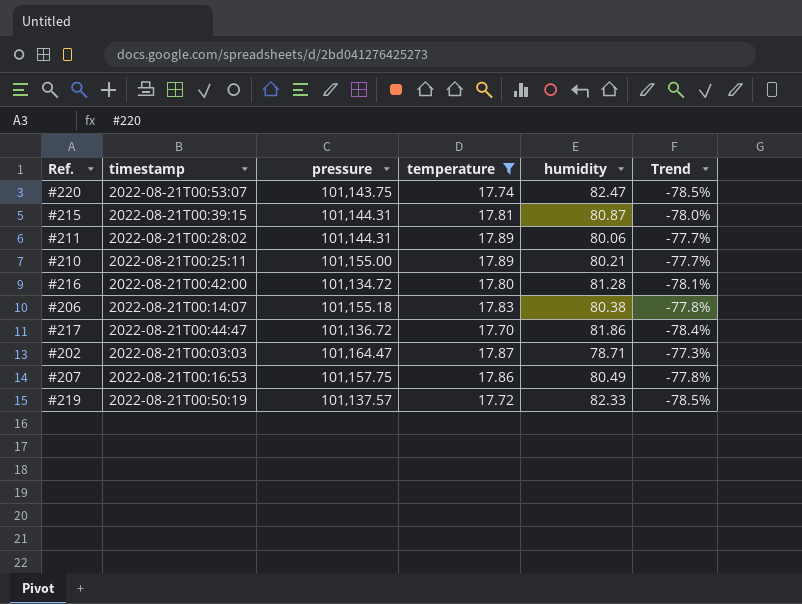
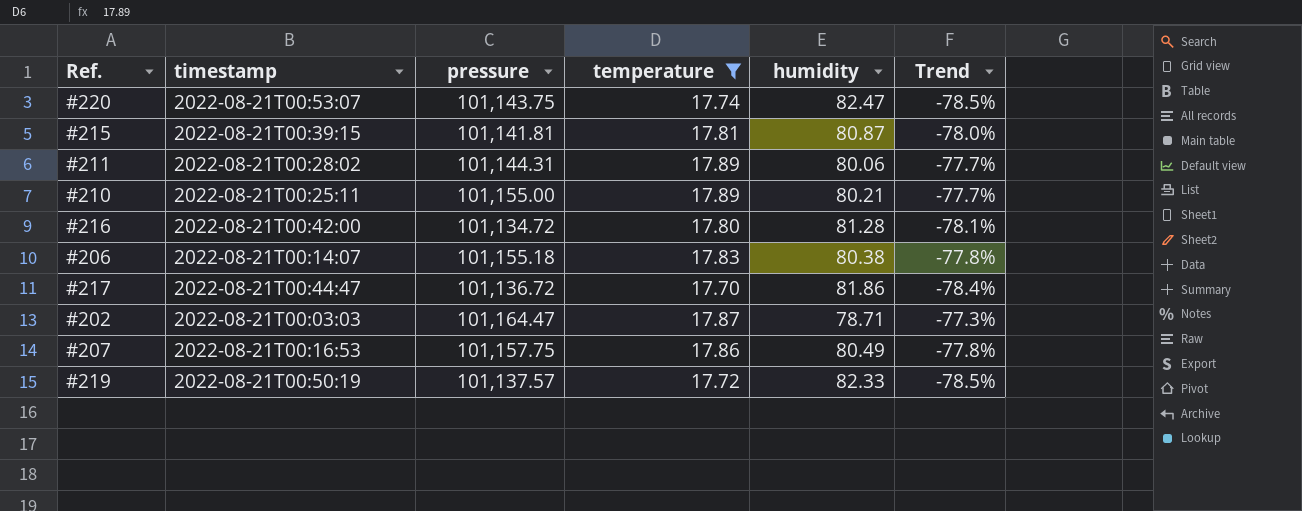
#215 | pressure: 101,144.31 -> 101,141.81

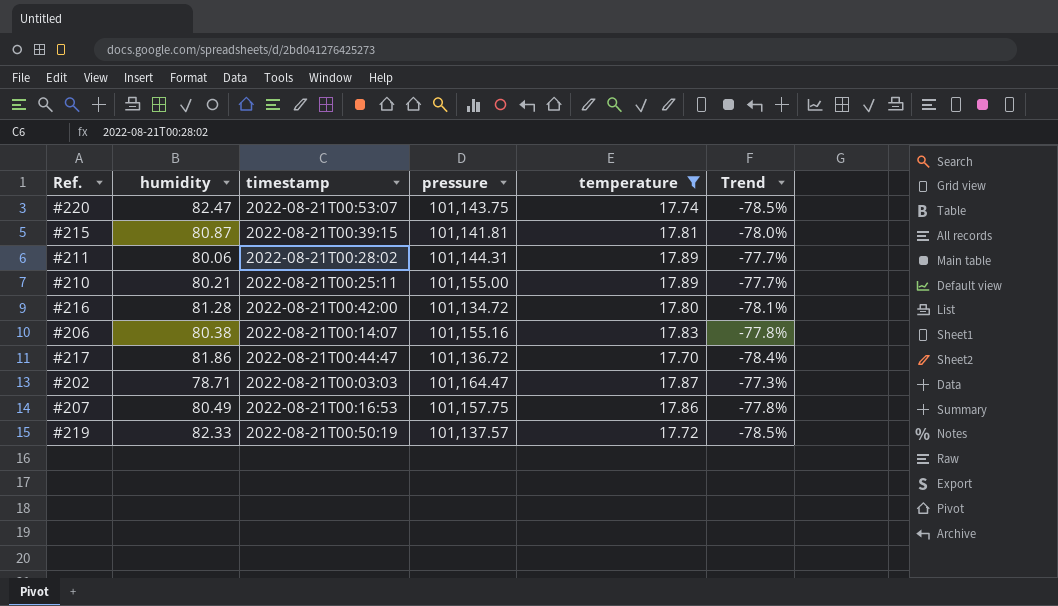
column humidity | position: 5 -> 2
#206 | pressure: 101,155.18 -> 101,155.16

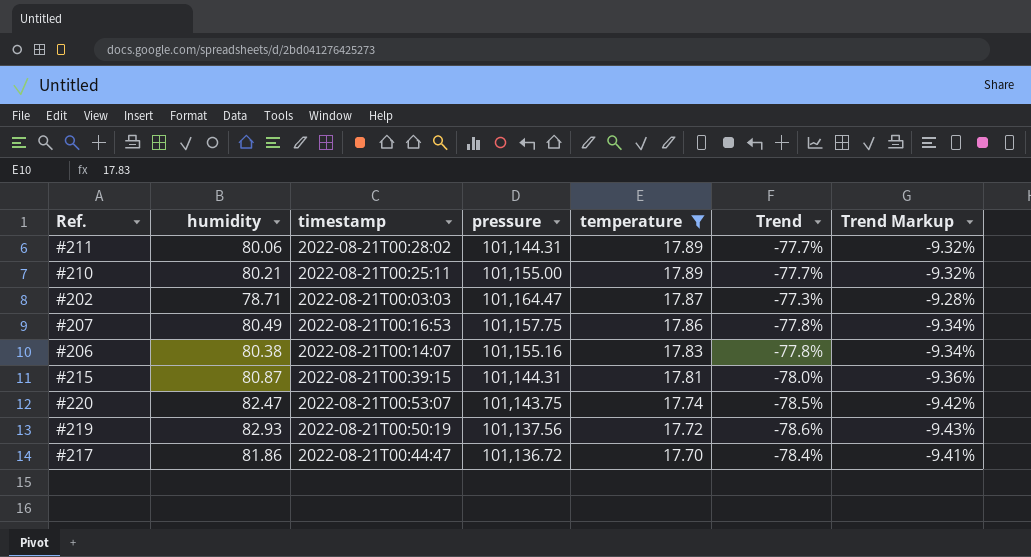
row order: none -> temperature descending
column Trend Markup | formula: none -> [Trend] * 0.12
row #216: 81.28 | 2022-08-21T00:42:00 | 101,134.72 | 17.80 | -78.1% -> none
#215 | pressure: 101,141.81 -> 101,144.31
#219 | humidity: 82.33 -> 82.93
#219 | pressure: 101,137.57 -> 101,137.56
#219 | Trend: -78.5% -> -78.6%

